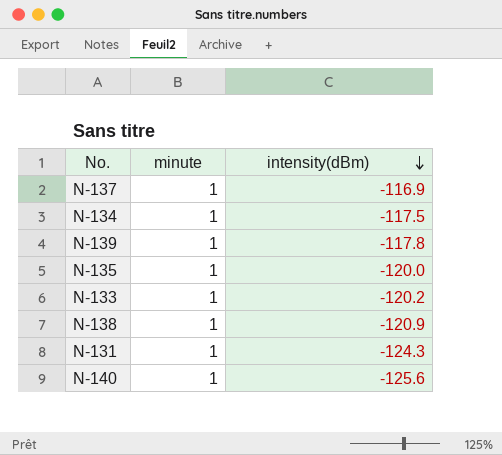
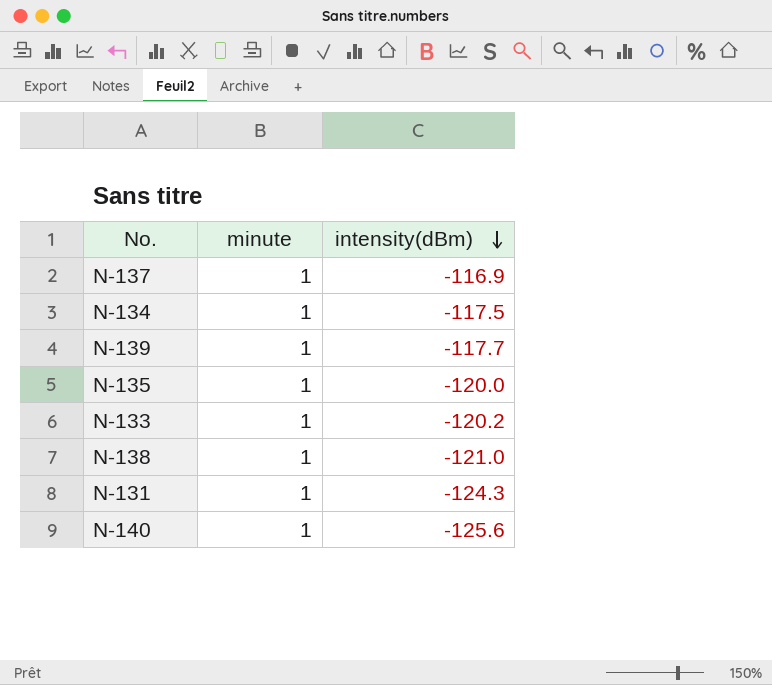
N-139 | intensity(dBm): -117.8 -> -117.7
N-138 | intensity(dBm): -120.9 -> -121.0

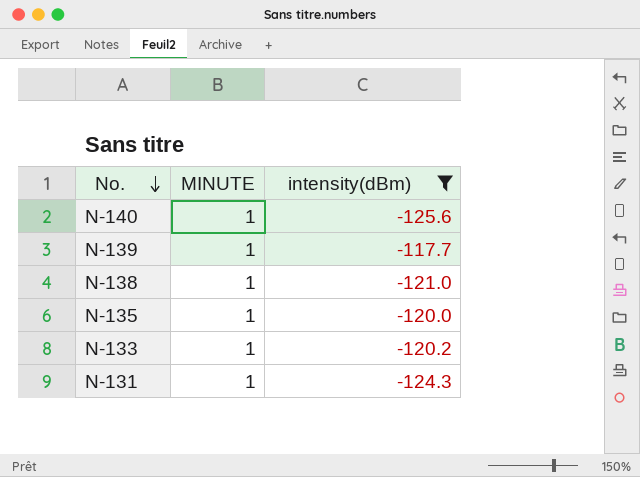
filter: none -> intensity(dBm) <= -117.7
row order: intensity(dBm) descending -> No. descending
column name: minute -> MINUTE

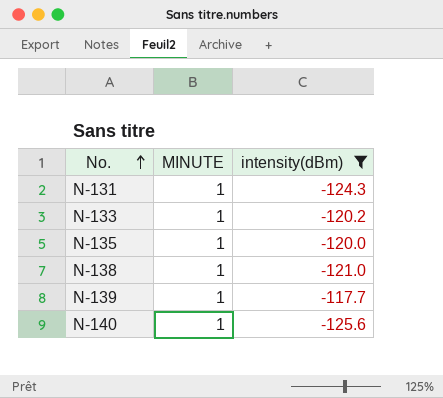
row order: No. descending -> No. ascending

